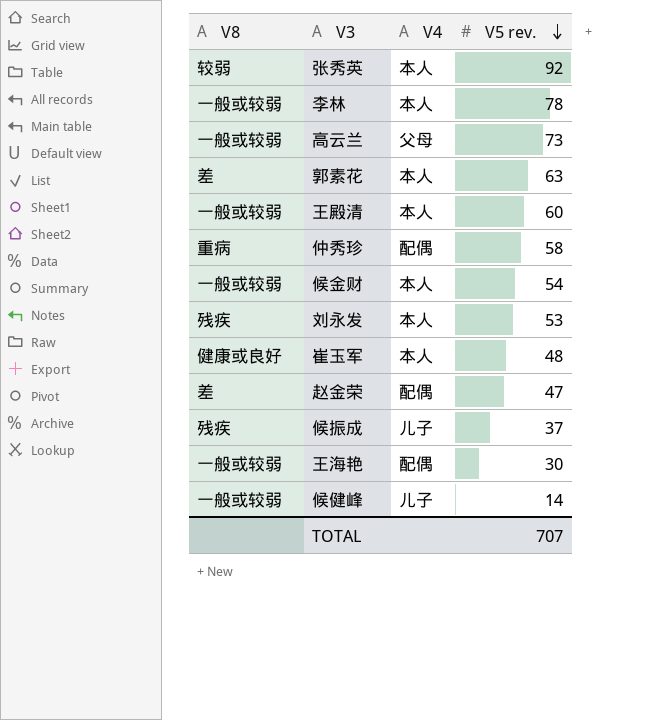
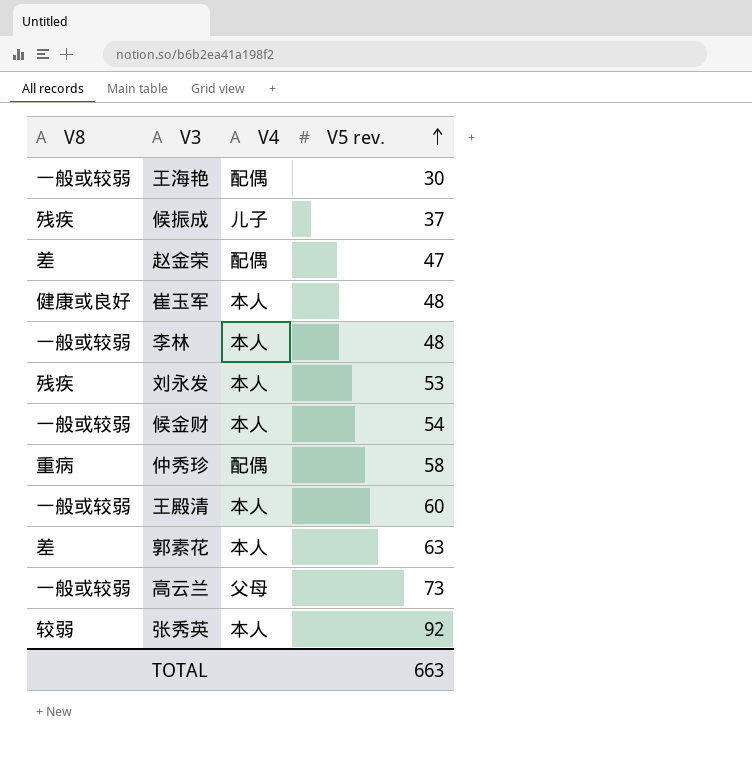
row order: V5 rev. descending -> V5 rev. ascending
row 候健峰: 一般或较弱 | 儿子 | 14 -> none
李林 | V5 rev.: 78 -> 48
TOTAL | V5 rev.: 707 -> 663

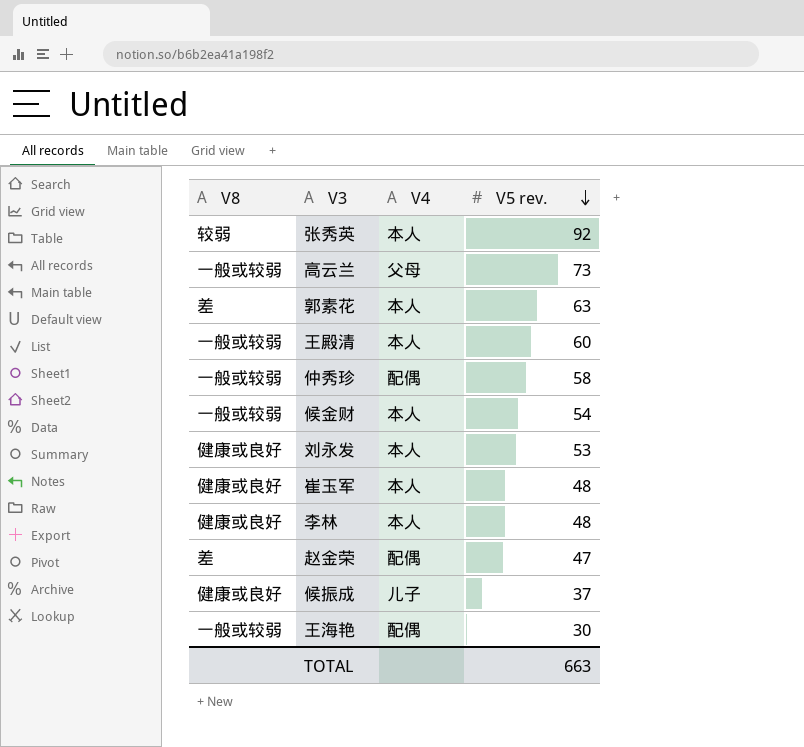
row order: V5 rev. ascending -> V5 rev. descending
仲秀珍 | V8: 重病 -> 一般或较弱
刘永发 | V8: 残疾 -> 健康或良好
李林 | V8: 一般或较弱 -> 健康或良好
候振成 | V8: 残疾 -> 健康或良好

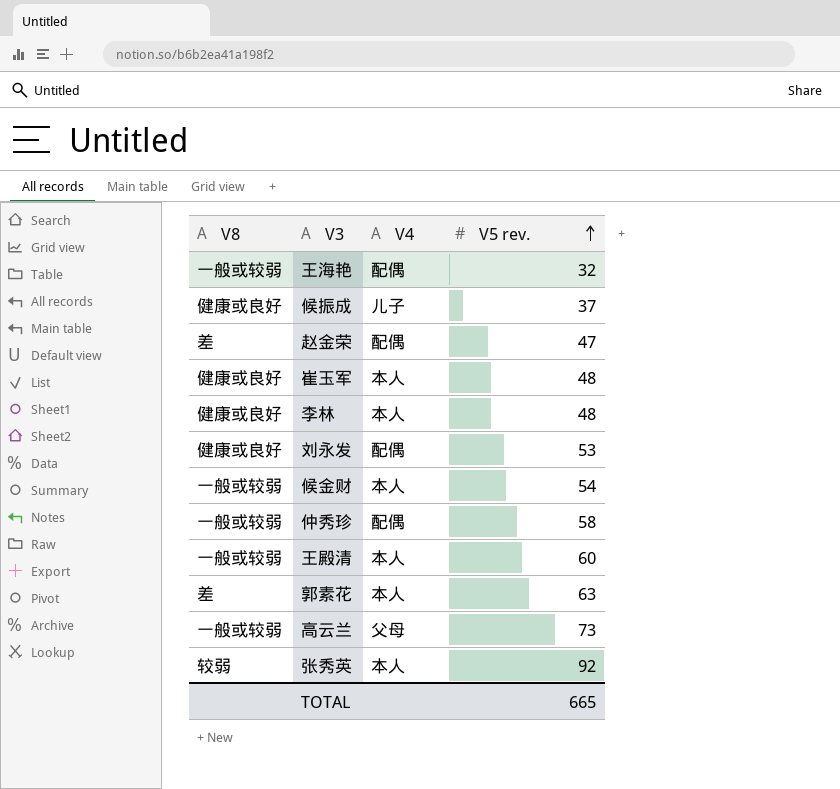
row order: V5 rev. descending -> V5 rev. ascending
王海艳 | V5 rev.: 30 -> 32
刘永发 | V4: 本人 -> 配偶
TOTAL | V5 rev.: 663 -> 665

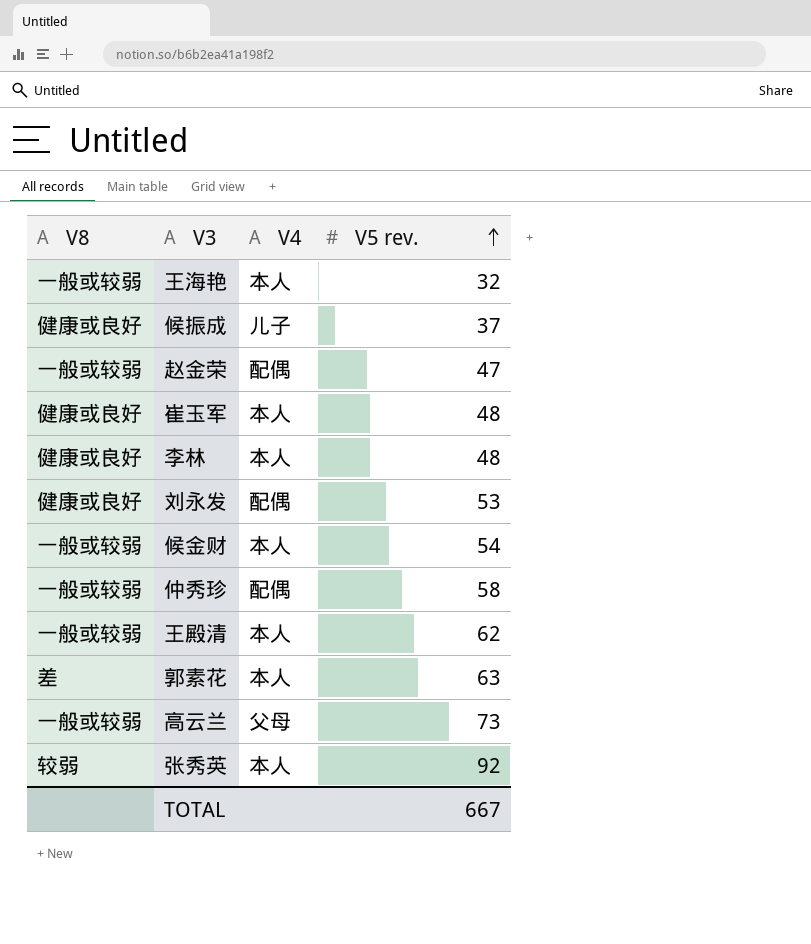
王海艳 | V4: 配偶 -> 本人
赵金荣 | V8: 差 -> 一般或较弱
王殿清 | V5 rev.: 60 -> 62
TOTAL | V5 rev.: 665 -> 667

